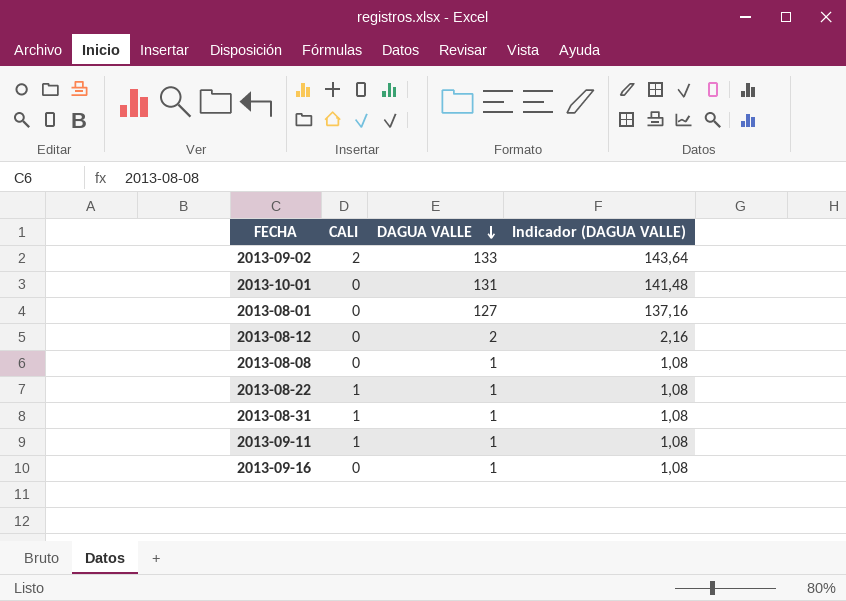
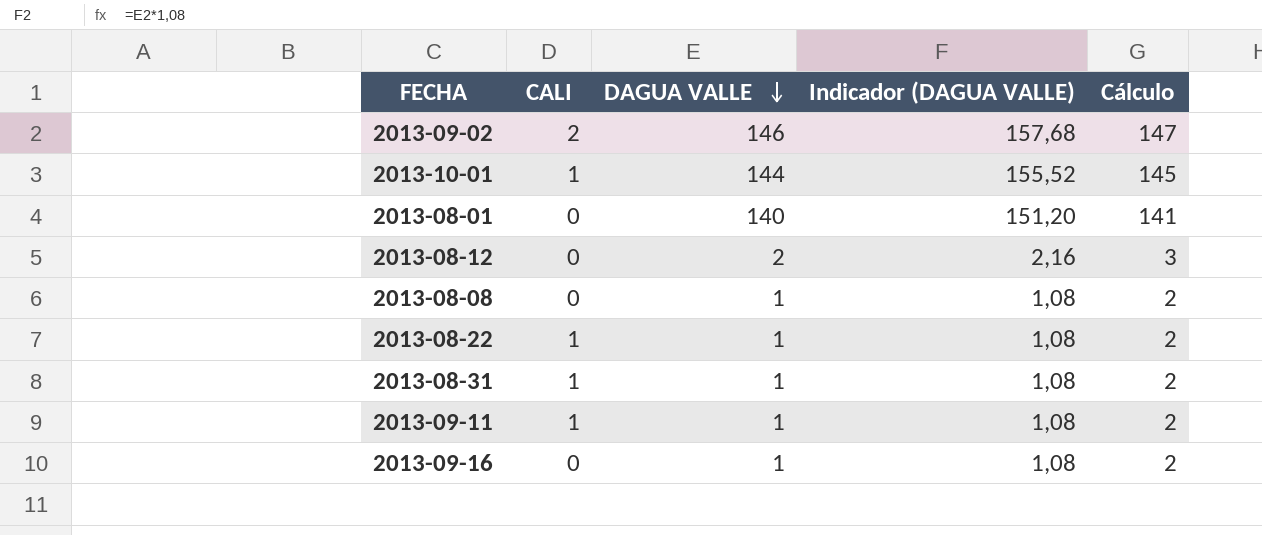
column Cálculo | formula: none -> [DAGUA VALLE] + 1
2013-09-02 | DAGUA VALLE: 133 -> 146
2013-09-02 | Indicador (DAGUA VALLE): 143,64 -> 157,68
2013-10-01 | CALI: 0 -> 1
2013-10-01 | DAGUA VALLE: 131 -> 144
2013-10-01 | Indicador (DAGUA VALLE): 141,48 -> 155,52
2013-08-01 | DAGUA VALLE: 127 -> 140
2013-08-01 | Indicador (DAGUA VALLE): 137,16 -> 151,20

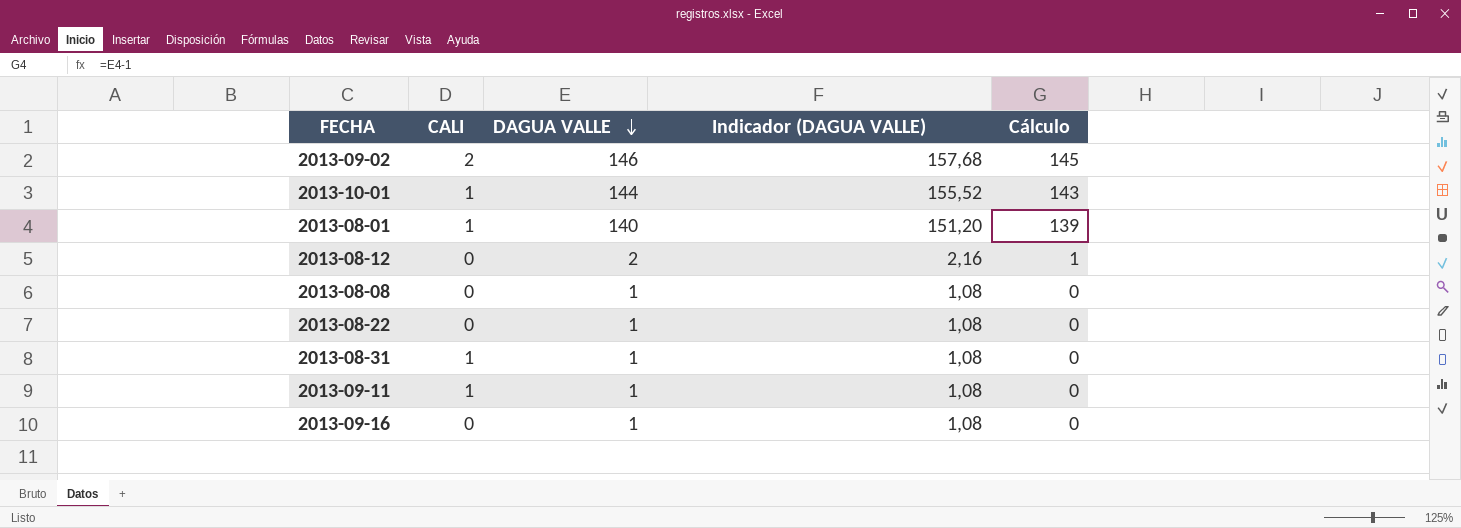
column Cálculo | formula: [DAGUA VALLE] + 1 -> [DAGUA VALLE] - 1
2013-08-01 | CALI: 0 -> 1
2013-08-22 | CALI: 1 -> 0

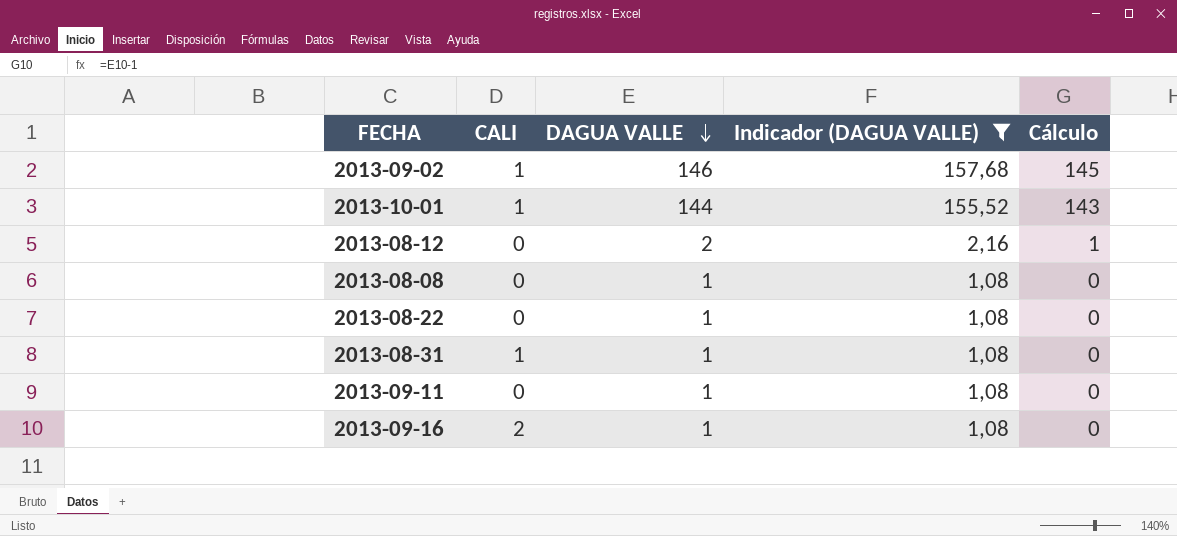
filter: none -> Indicador (DAGUA VALLE) != 151,20
2013-09-02 | CALI: 2 -> 1
2013-09-11 | CALI: 1 -> 0
2013-09-16 | CALI: 0 -> 2

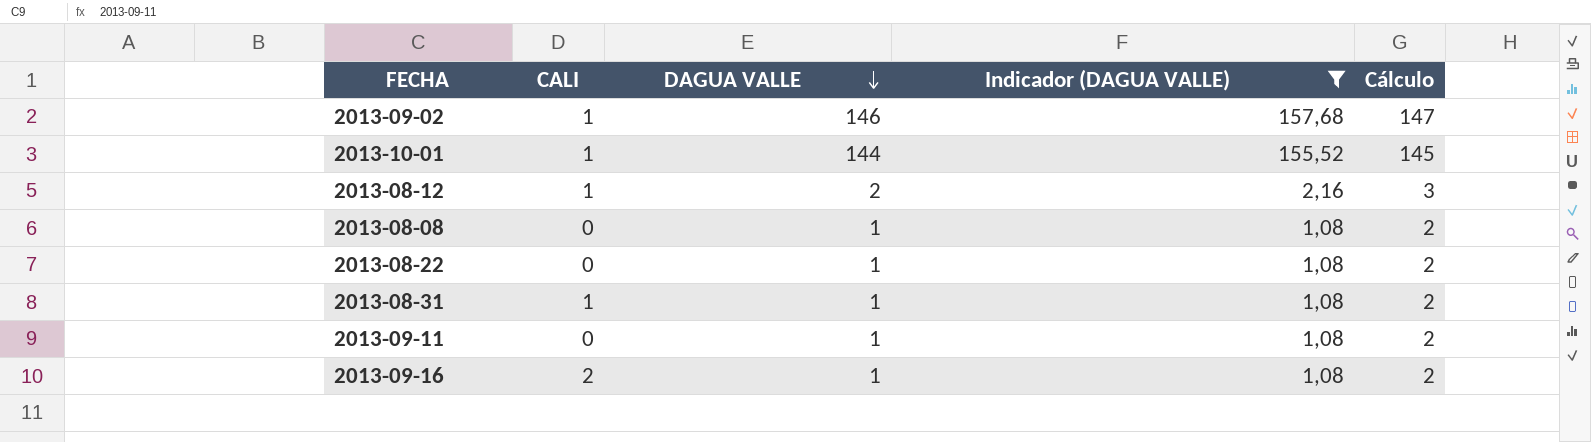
column Cálculo | formula: [DAGUA VALLE] - 1 -> [DAGUA VALLE] + 1
2013-08-12 | CALI: 0 -> 1

